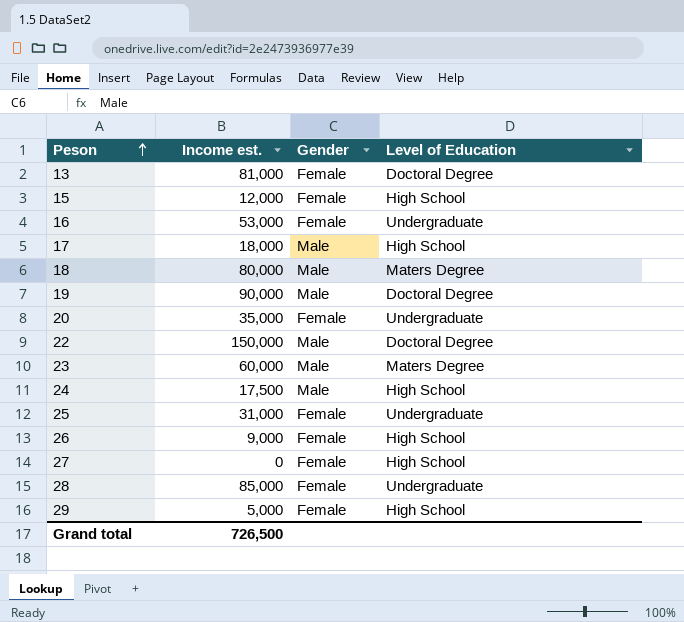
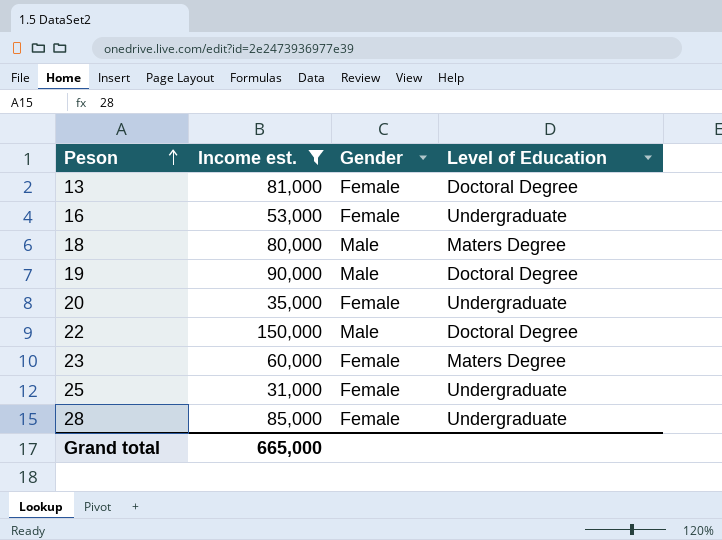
filter: none -> Income est. >= 31,000
23 | Gender: Male -> Female
Grand total | Income est.: 726,500 -> 665,000

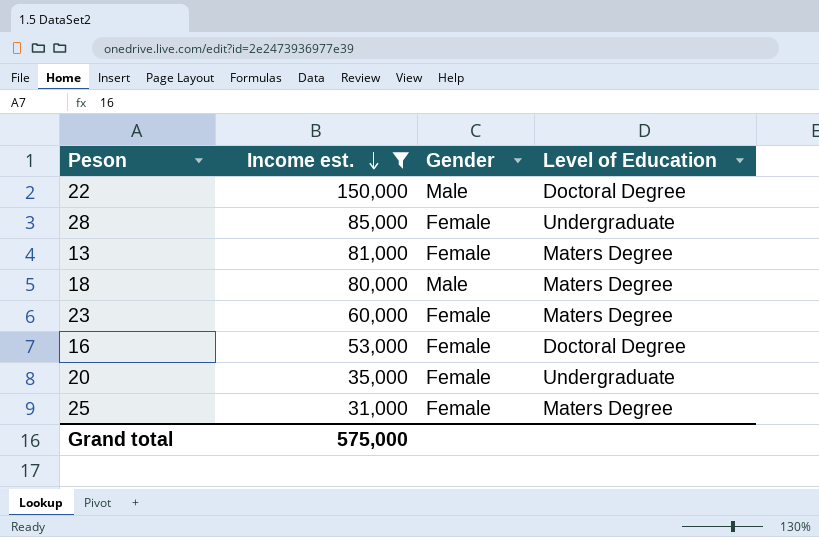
row order: Peson ascending -> Income est. descending
row 19: 90,000 | Male | Doctoral Degree -> none
13 | Level of Education: Doctoral Degree -> Maters Degree
16 | Level of Education: Undergraduate -> Doctoral Degree
25 | Level of Education: Undergraduate -> Maters Degree
Grand total | Income est.: 665,000 -> 575,000

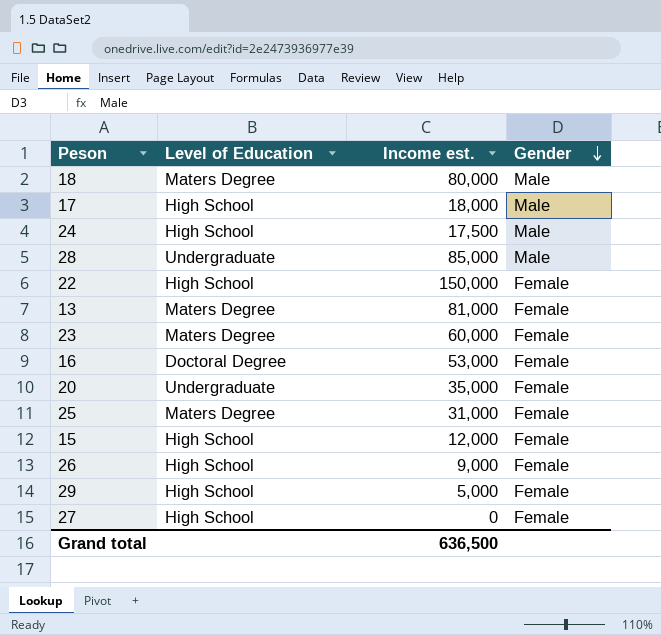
filter: Income est. >= 31,000 -> none
row order: Income est. descending -> Gender descending
column Level of Education | position: 4 -> 2
28 | Gender: Female -> Male
22 | Level of Education: Doctoral Degree -> High School
22 | Gender: Male -> Female
Grand total | Income est.: 575,000 -> 636,500

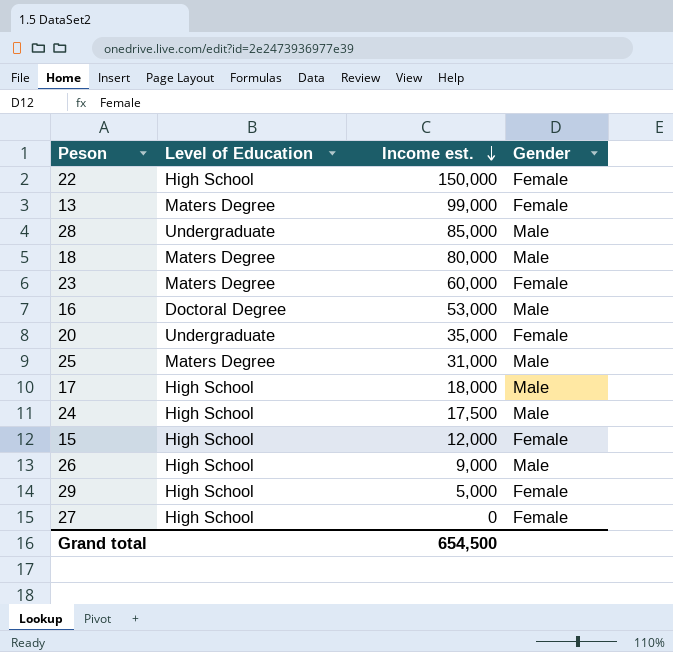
row order: Gender descending -> Income est. descending
13 | Income est.: 81,000 -> 99,000
16 | Gender: Female -> Male
25 | Gender: Female -> Male
26 | Gender: Female -> Male
Grand total | Income est.: 636,500 -> 654,500

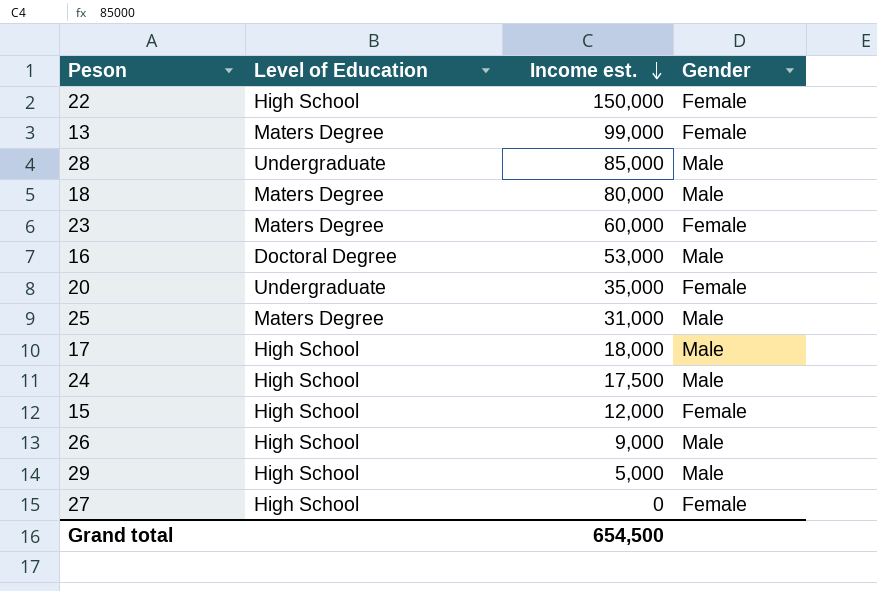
29 | Gender: Female -> Male

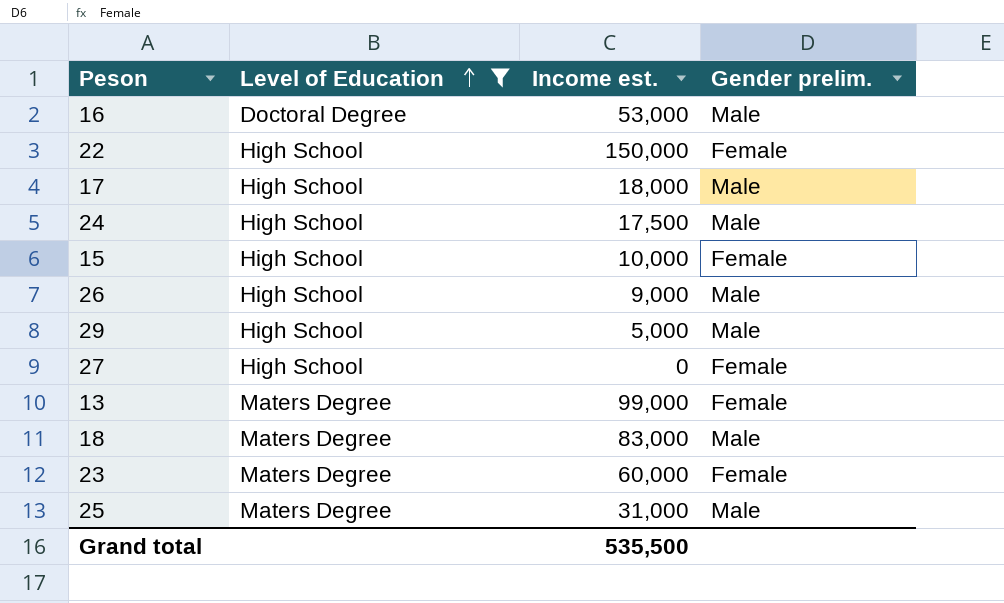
filter: none -> Level of Education != Undergraduate
row order: Income est. descending -> Level of Education ascending
column name: Gender -> Gender prelim.
15 | Income est.: 12,000 -> 10,000
18 | Income est.: 80,000 -> 83,000
Grand total | Income est.: 654,500 -> 535,500

